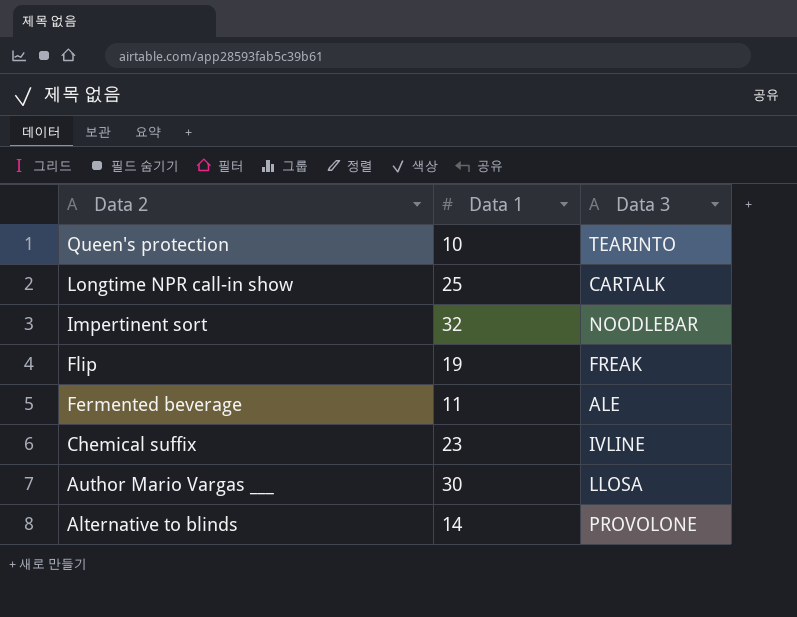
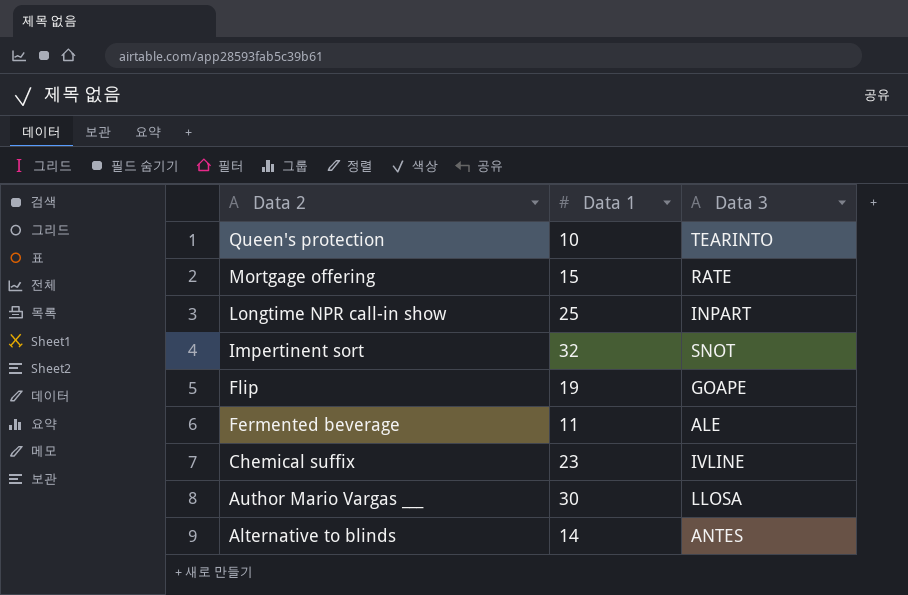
row Mortgage offering: none -> 15 | RATE
Longtime NPR call-in show | Data 3: CARTALK -> INPART
Impertinent sort | Data 3: NOODLEBAR -> SNOT
Flip | Data 3: FREAK -> GOAPE
Alternative to blinds | Data 3: PROVOLONE -> ANTES

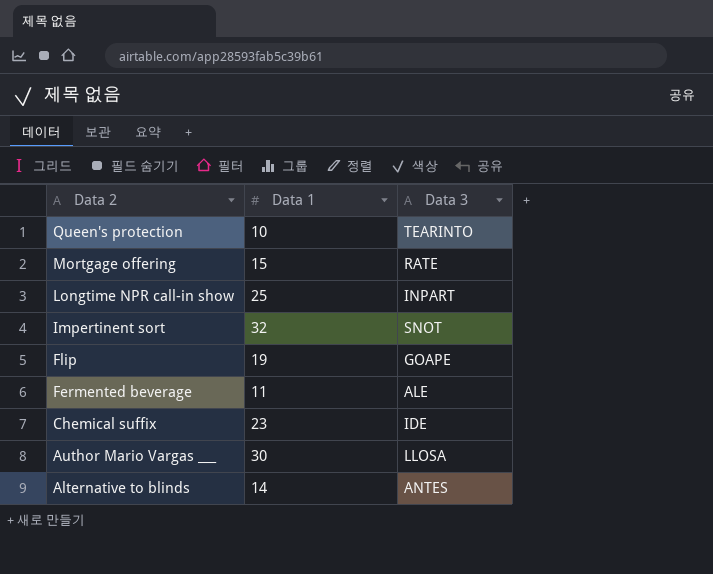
Chemical suffix | Data 3: IVLINE -> IDE

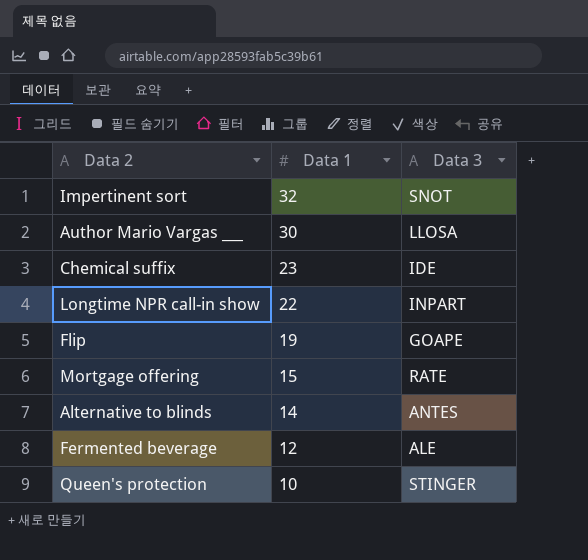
row order: Data 2 descending -> Data 1 descending
Longtime NPR call-in show | Data 1: 25 -> 22
Fermented beverage | Data 1: 11 -> 12
Queen's protection | Data 3: TEARINTO -> STINGER

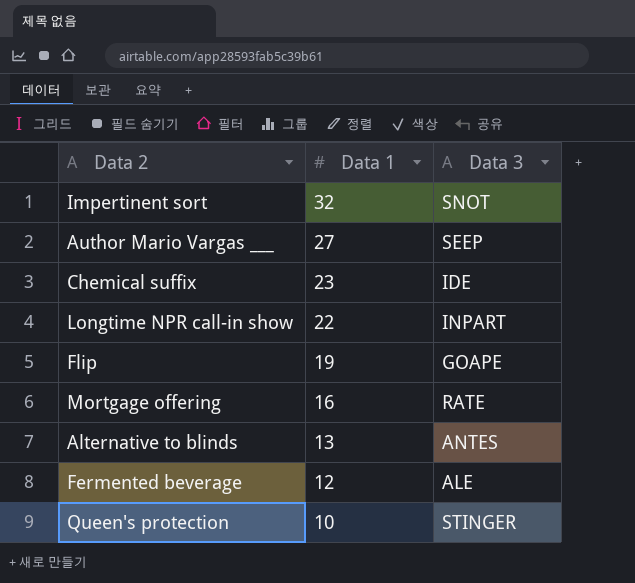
Author Mario Vargas ___ | Data 1: 30 -> 27
Author Mario Vargas ___ | Data 3: LLOSA -> SEEP
Mortgage offering | Data 1: 15 -> 16
Alternative to blinds | Data 1: 14 -> 13

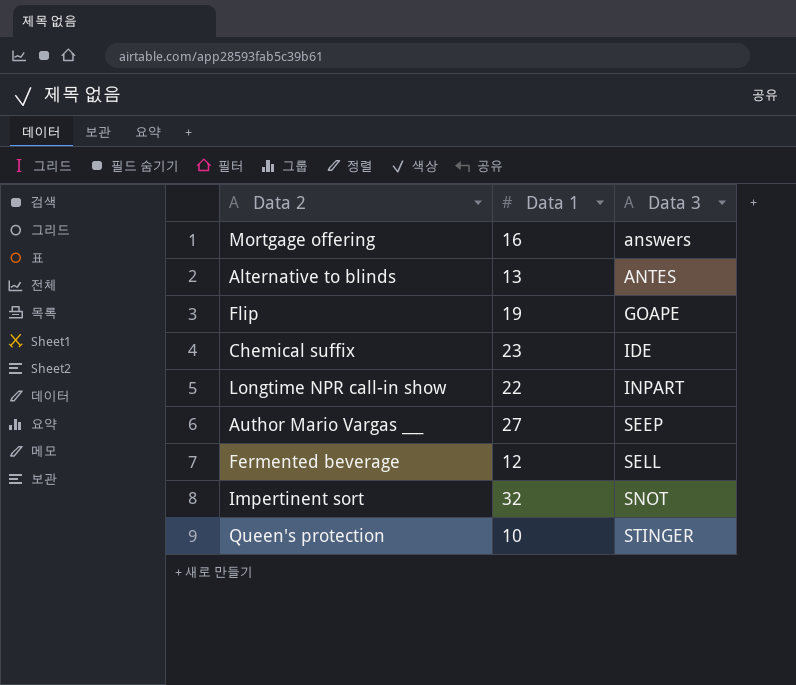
row order: Data 1 descending -> Data 3 ascending
Mortgage offering | Data 3: RATE -> answers
Fermented beverage | Data 3: ALE -> SELL

